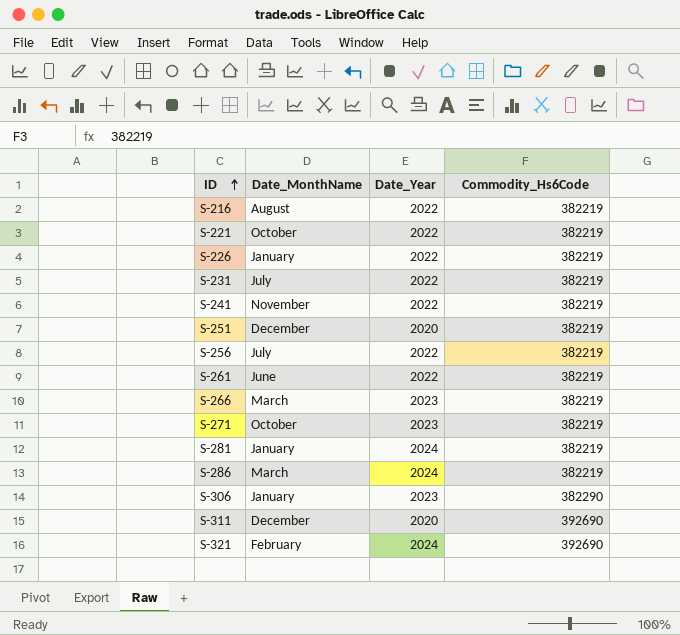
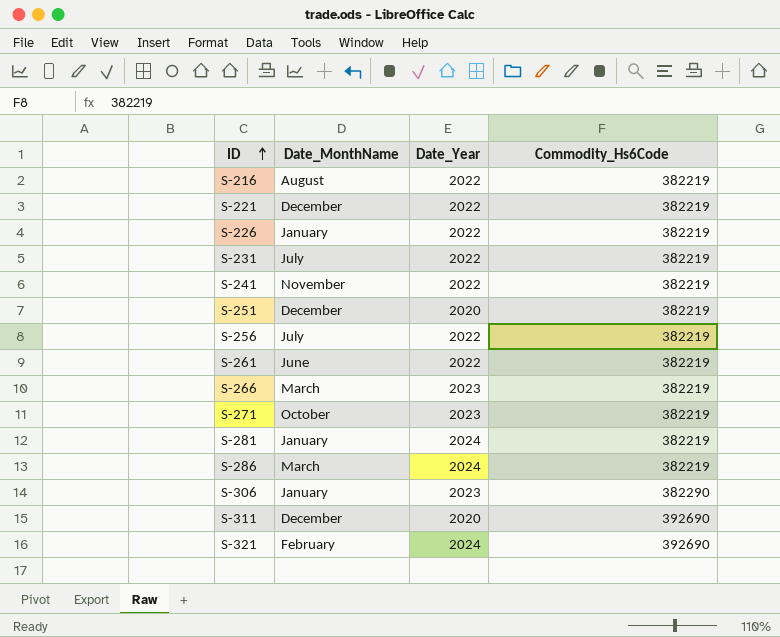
S-221 | Date_MonthName: October -> December

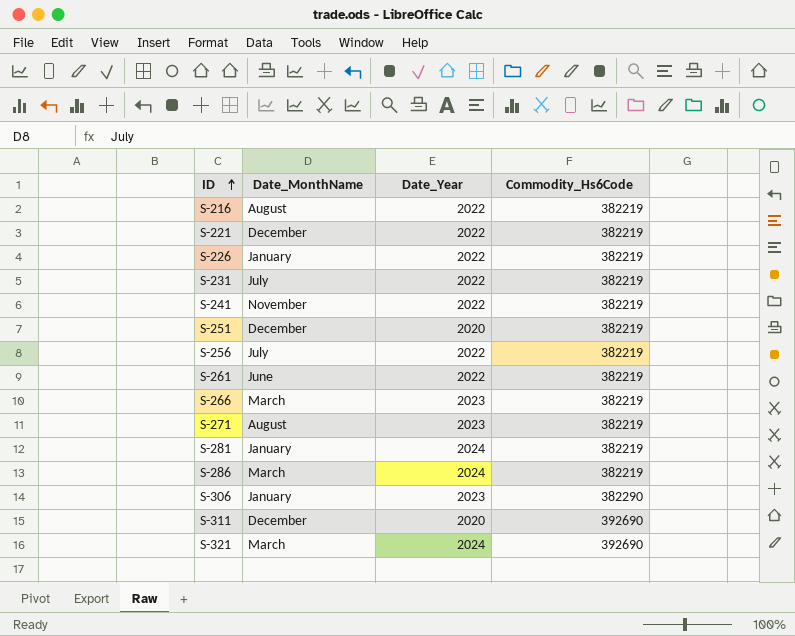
S-271 | Date_MonthName: October -> August
S-321 | Date_MonthName: February -> March

